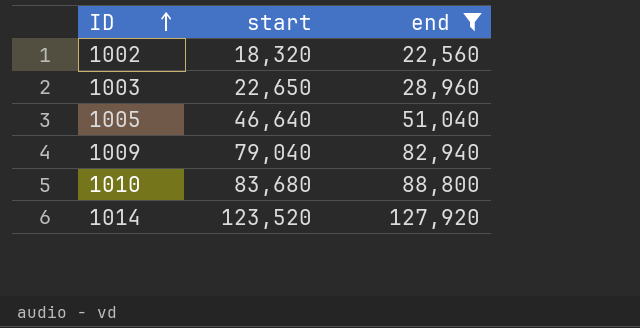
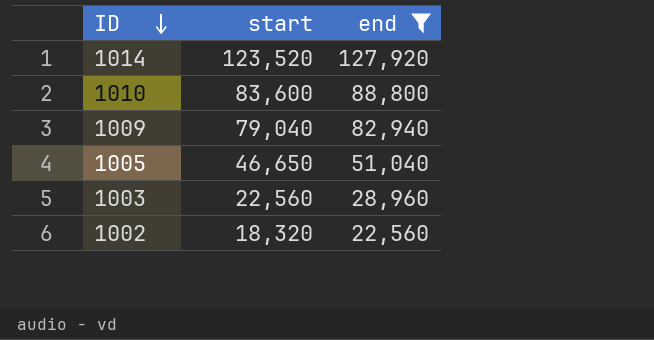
row order: ID ascending -> ID descending
1010 | start: 83,680 -> 83,600
1005 | start: 46,640 -> 46,650
1003 | start: 22,650 -> 22,560

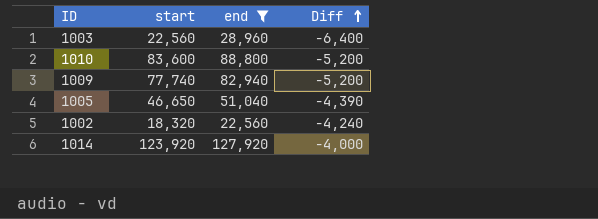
row order: ID descending -> Diff ascending
column Diff | formula: none -> [start] - [end]
1009 | start: 79,040 -> 77,740
1014 | start: 123,520 -> 123,920

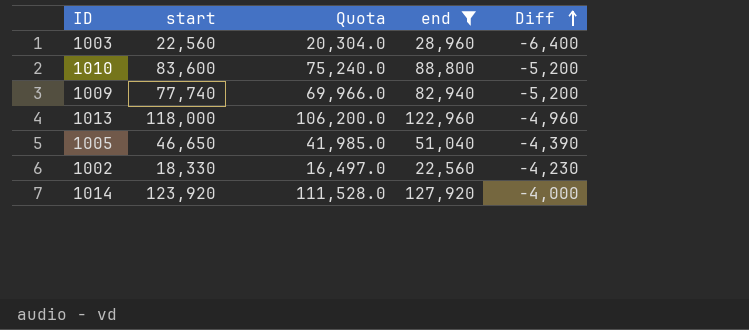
column Quota | formula: none -> [start] * 0.9
row 1013: none -> 118,000 | 106,200.0 | 122,960 | -4,960
1002 | start: 18,320 -> 18,330
1002 | Diff: -4,240 -> -4,230

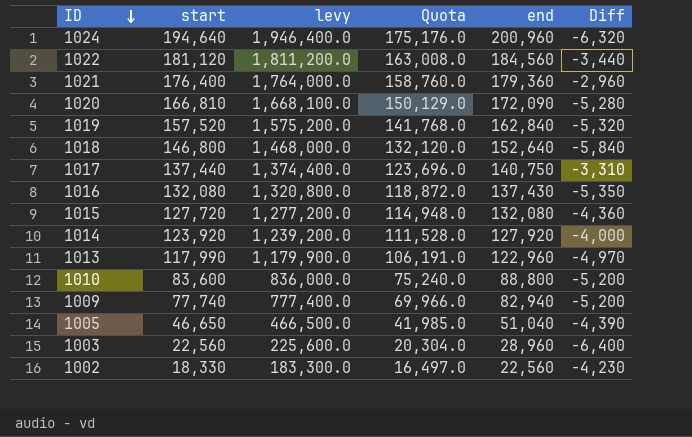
filter: end <= 127,920 -> none
row order: Diff ascending -> ID descending
column levy | formula: none -> [start] * 10
1013 | start: 118,000 -> 117,990
1013 | Quota: 106,200.0 -> 106,191.0
1013 | Diff: -4,960 -> -4,970

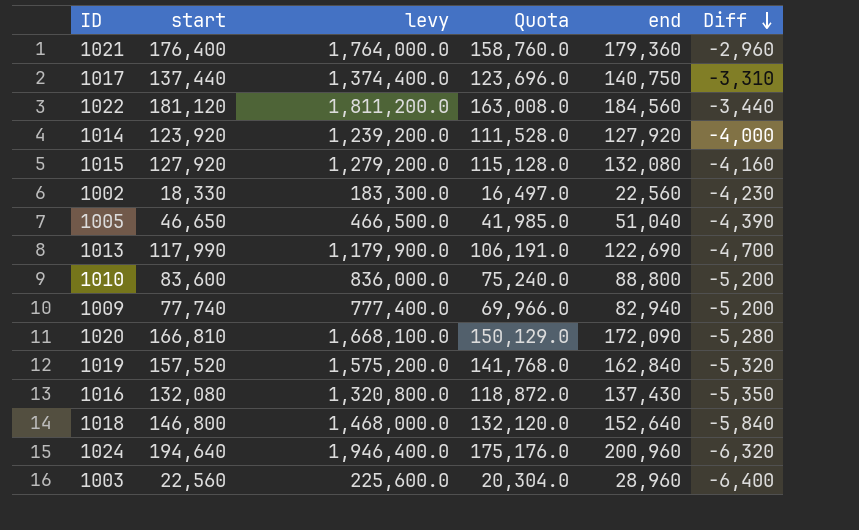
row order: ID descending -> Diff descending
1015 | start: 127,720 -> 127,920
1015 | levy: 1,277,200.0 -> 1,279,200.0
1015 | Quota: 114,948.0 -> 115,128.0
1015 | Diff: -4,360 -> -4,160
1013 | end: 122,960 -> 122,690
1013 | Diff: -4,970 -> -4,700

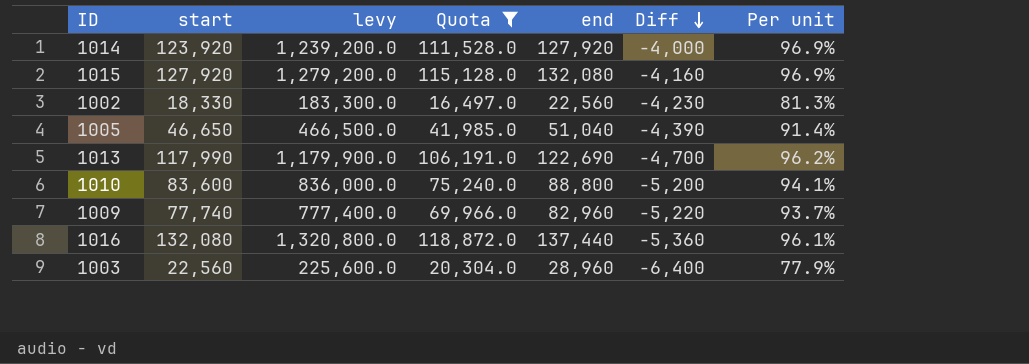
filter: none -> Quota <= 118,872.0
column Per unit | formula: none -> [start] / [end]
1009 | end: 82,940 -> 82,960
1009 | Diff: -5,200 -> -5,220
1016 | end: 137,430 -> 137,440
1016 | Diff: -5,350 -> -5,360

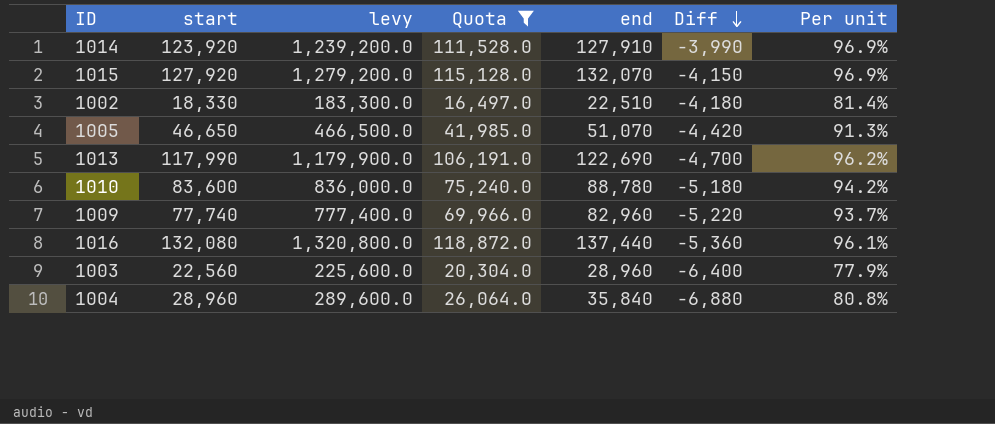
1014 | end: 127,920 -> 127,910
1014 | Diff: -4,000 -> -3,990
1015 | end: 132,080 -> 132,070
1015 | Diff: -4,160 -> -4,150
1002 | end: 22,560 -> 22,510
1002 | Diff: -4,230 -> -4,180
1002 | Per unit: 81.3% -> 81.4%
1005 | end: 51,040 -> 51,070
1005 | Diff: -4,390 -> -4,420
1005 | Per unit: 91.4% -> 91.3%
1010 | end: 88,800 -> 88,780
1010 | Diff: -5,200 -> -5,180
1010 | Per unit: 94.1% -> 94.2%
row 1004: none -> 28,960 | 289,600.0 | 26,064.0 | 35,840 | -6,880 | 80.8%

